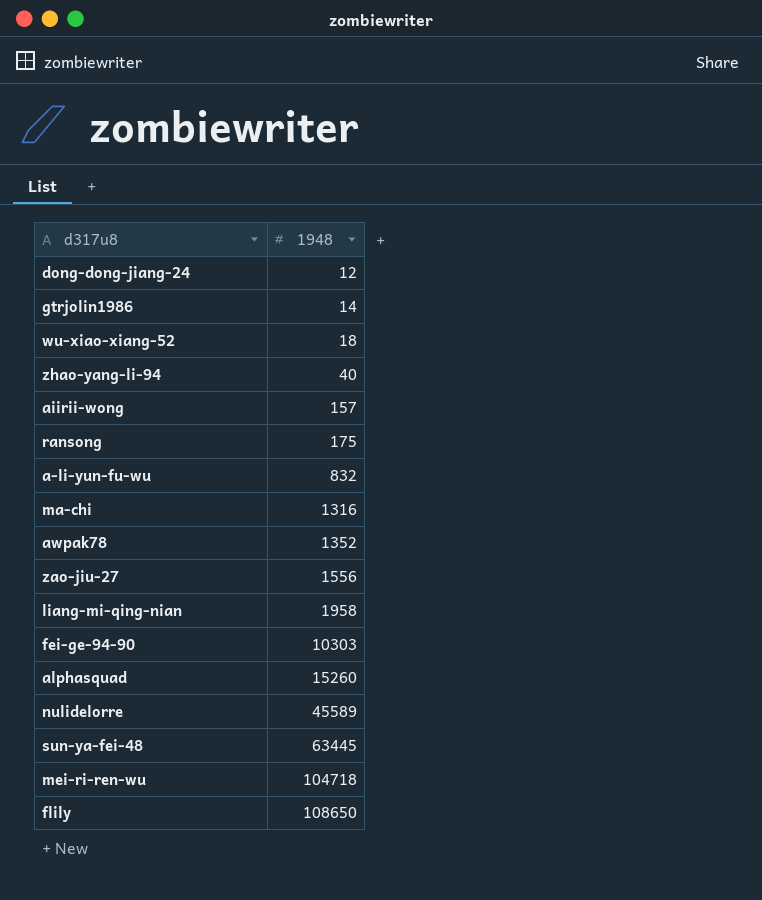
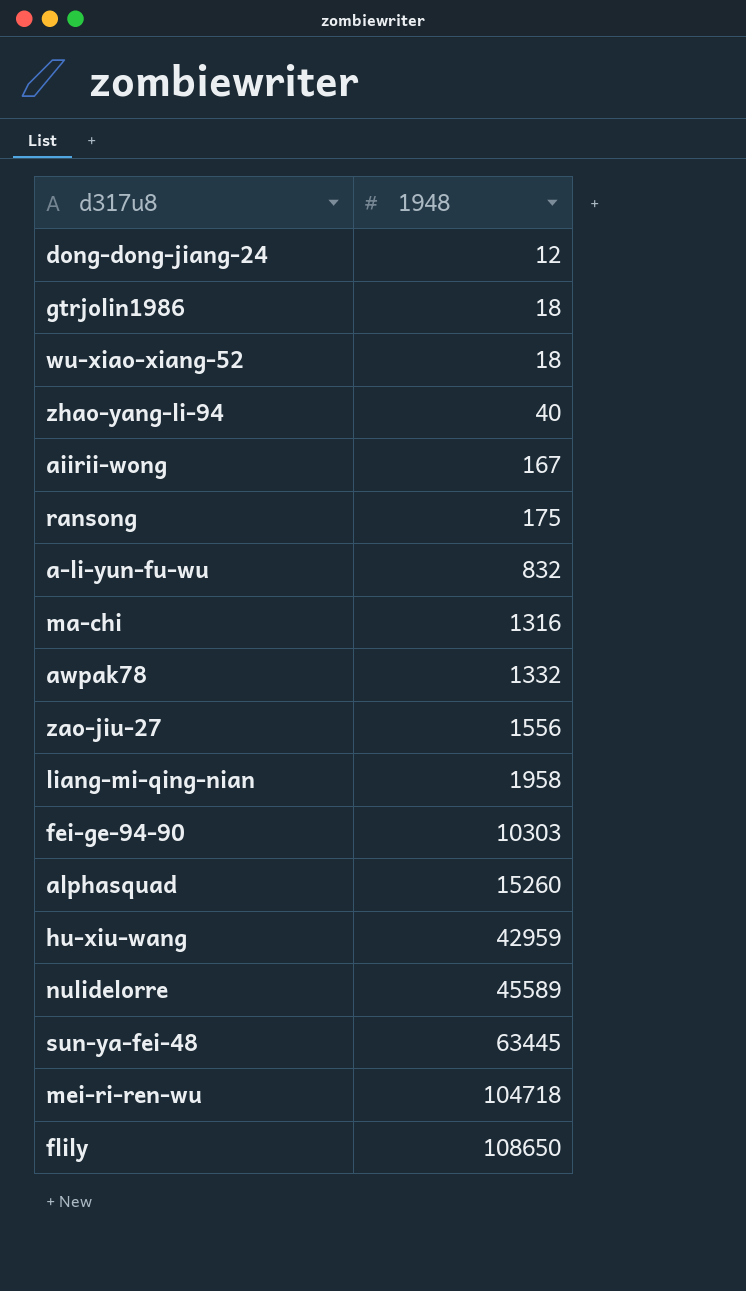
gtrjolin1986 | 1948: 14 -> 18
aiirii-wong | 1948: 157 -> 167
awpak78 | 1948: 1352 -> 1332
row hu-xiu-wang: none -> 42959

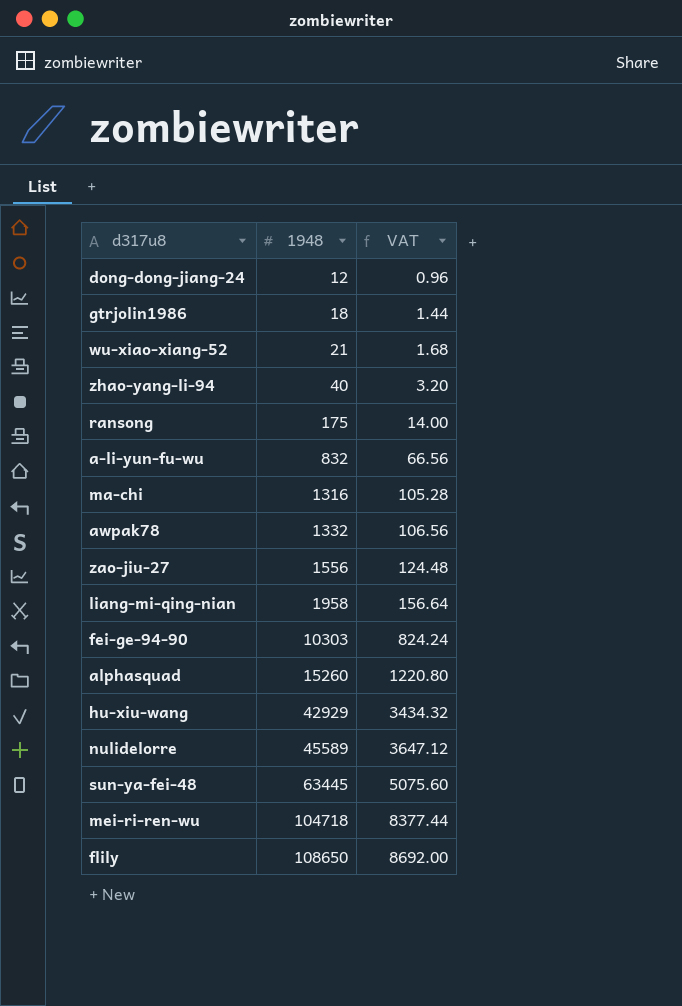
column VAT | formula: none -> [1948] * 0.08
row aiirii-wong: 167 -> none
wu-xiao-xiang-52 | 1948: 18 -> 21
hu-xiu-wang | 1948: 42959 -> 42929

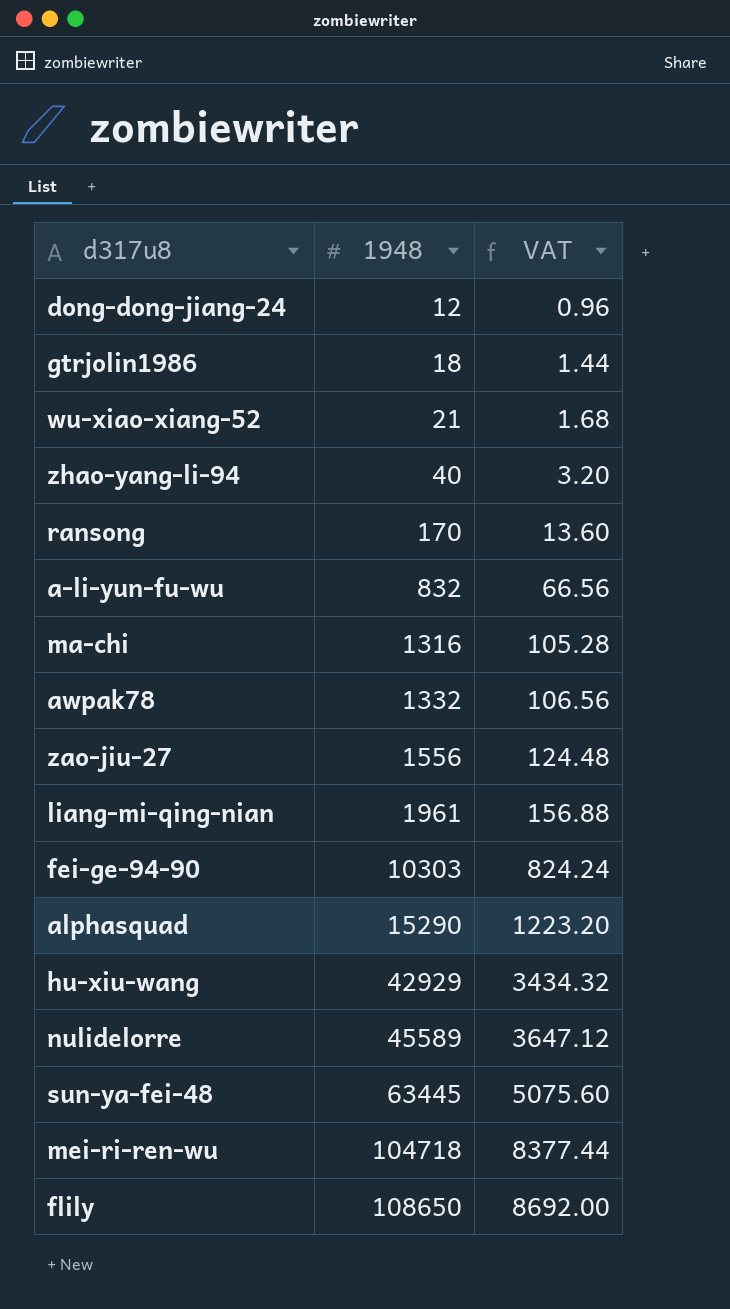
ransong | 1948: 175 -> 170
ransong | VAT: 14.00 -> 13.60
liang-mi-qing-nian | 1948: 1958 -> 1961
liang-mi-qing-nian | VAT: 156.64 -> 156.88
alphasquad | 1948: 15260 -> 15290
alphasquad | VAT: 1220.80 -> 1223.20

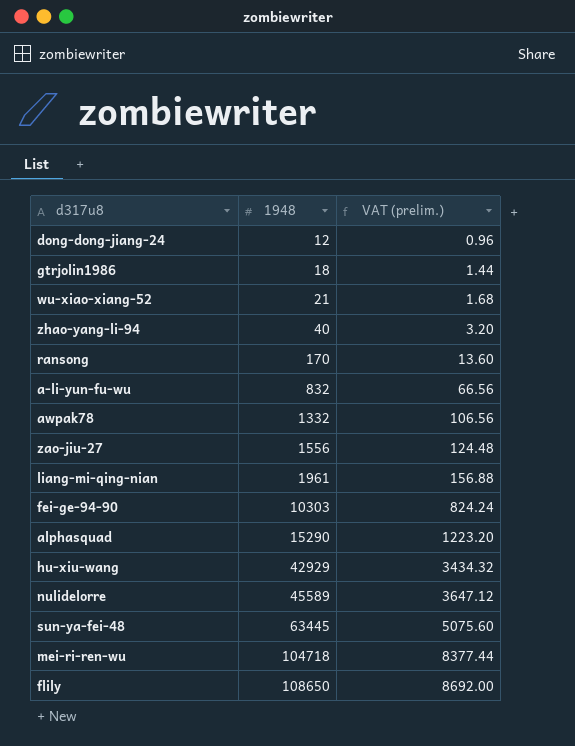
column name: VAT -> VAT (prelim.)
row ma-chi: 1316 | 105.28 -> none

